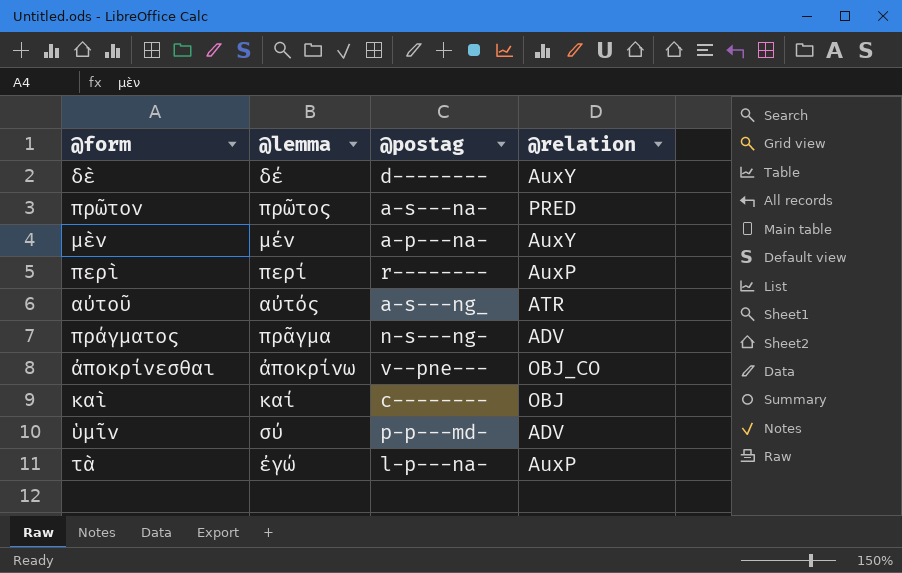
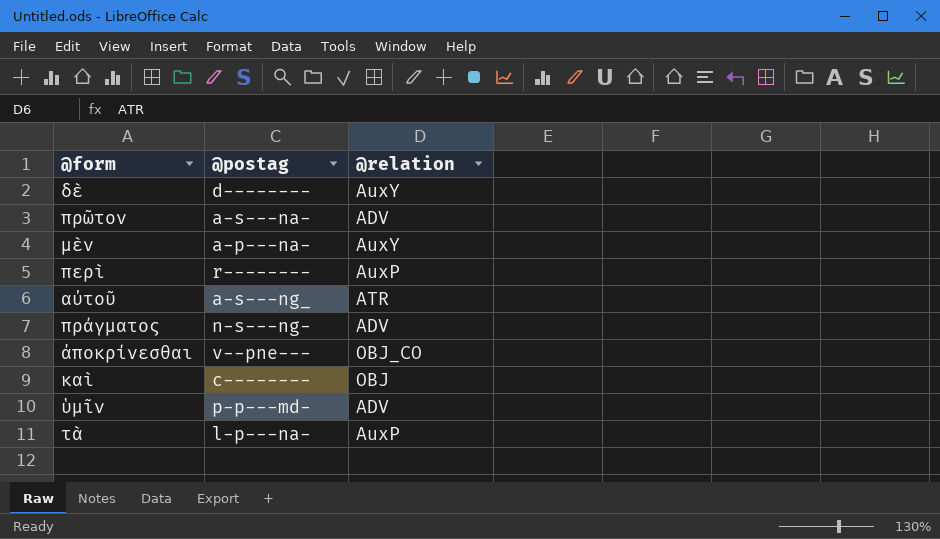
column @lemma | position: 2 -> none
πρῶτον | @relation: PRED -> ADV

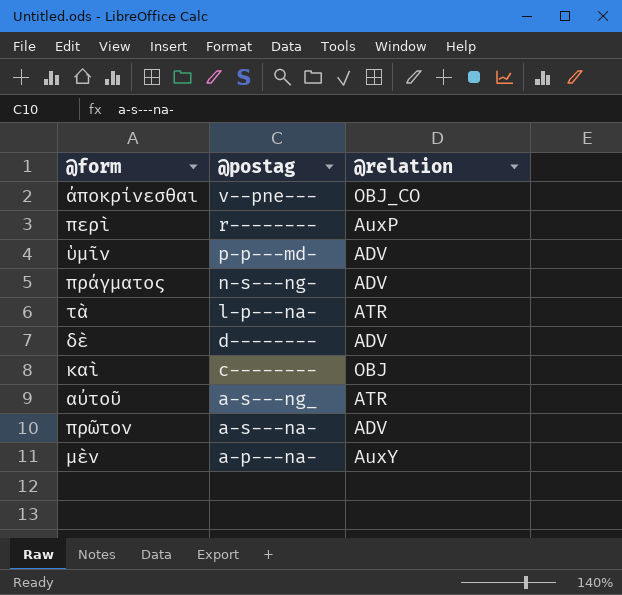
row order: none -> @postag descending
τὰ | @relation: AuxP -> ATR
δὲ | @relation: AuxY -> ADV

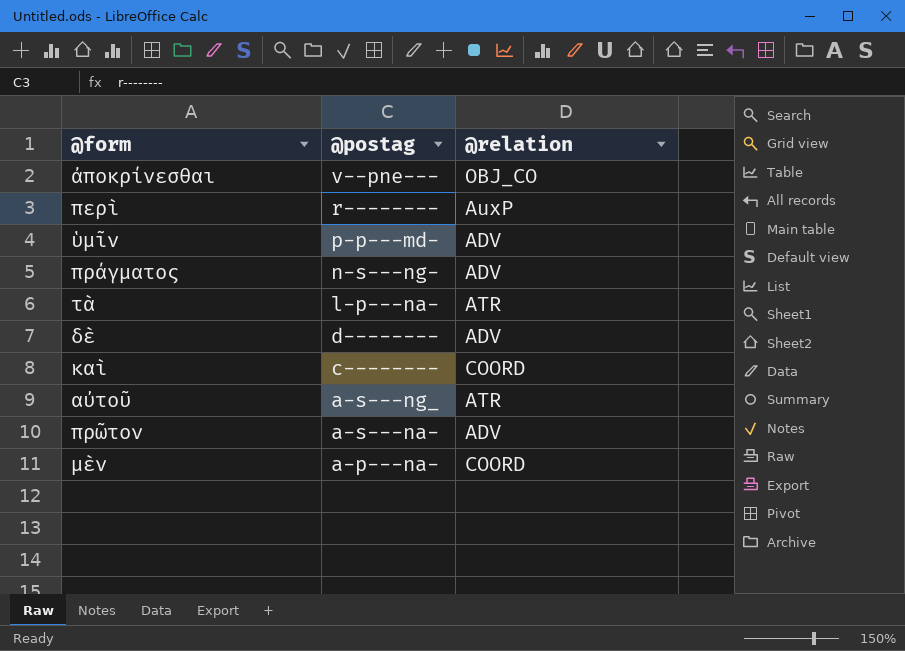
καὶ | @relation: OBJ -> COORD
μὲν | @relation: AuxY -> COORD

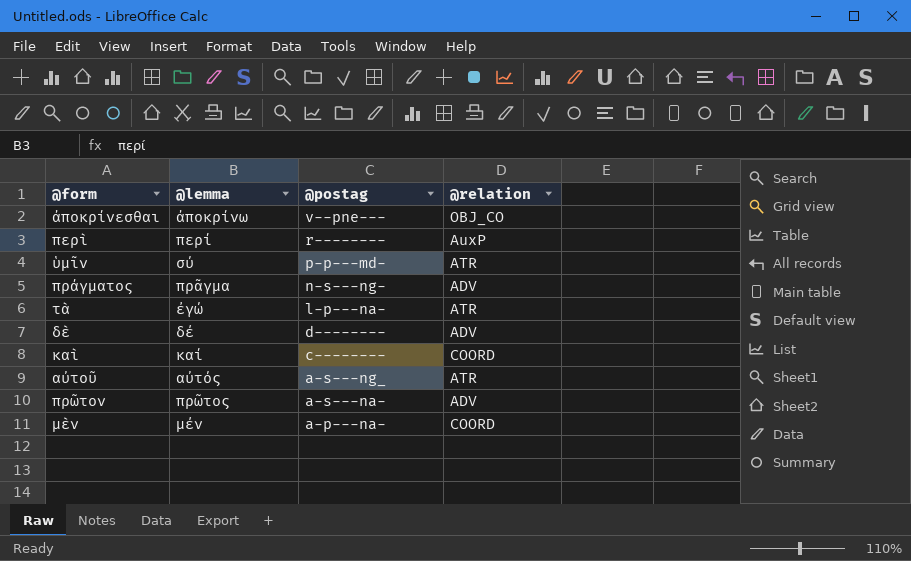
column @lemma | position: none -> 2
ὑμῖν | @relation: ADV -> ATR

